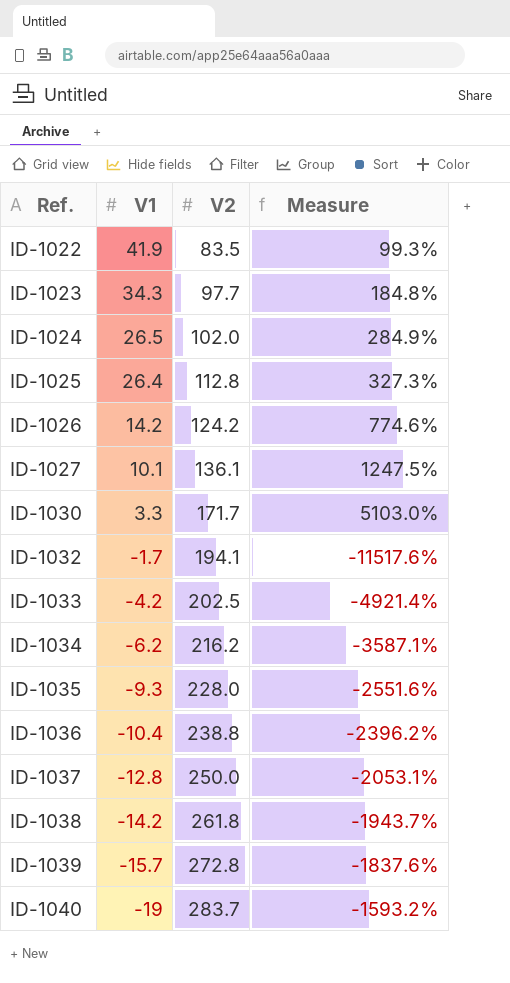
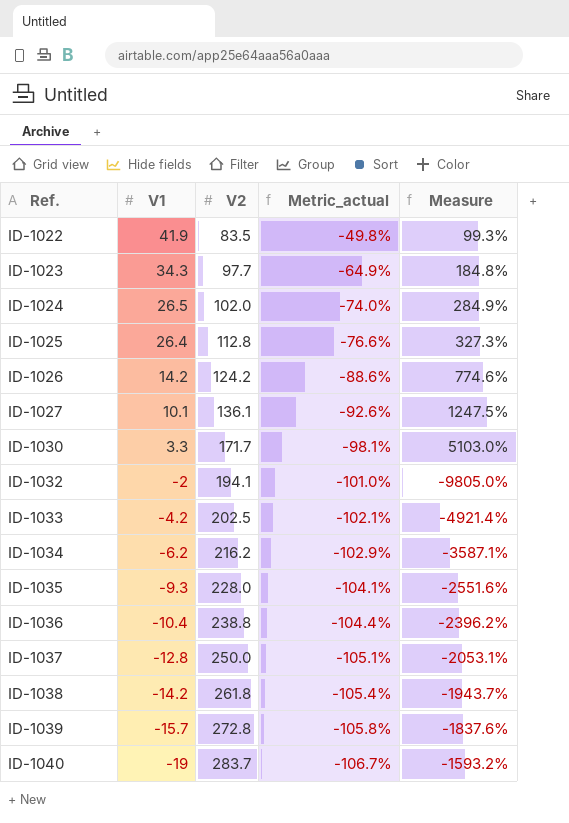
column Metric_actual | formula: none -> ([V1] - [V2]) / [V2]
ID-1032 | V1: -1.7 -> -2
ID-1032 | Measure: -11517.6% -> -9805.0%

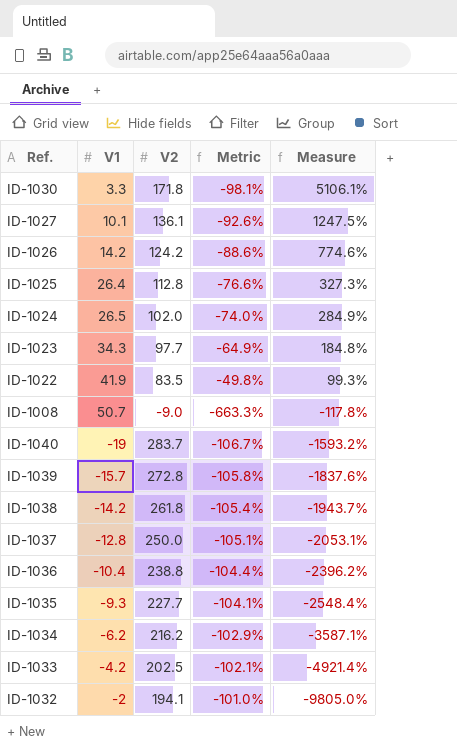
row order: Ref. ascending -> Measure descending
column name: Metric_actual -> Metric
ID-1030 | V2: 171.7 -> 171.8
ID-1030 | Measure: 5103.0% -> 5106.1%
row ID-1008: none -> 50.7 | -9.0 | -663.3% | -117.8%
ID-1035 | V2: 228.0 -> 227.7
ID-1035 | Measure: -2551.6% -> -2548.4%

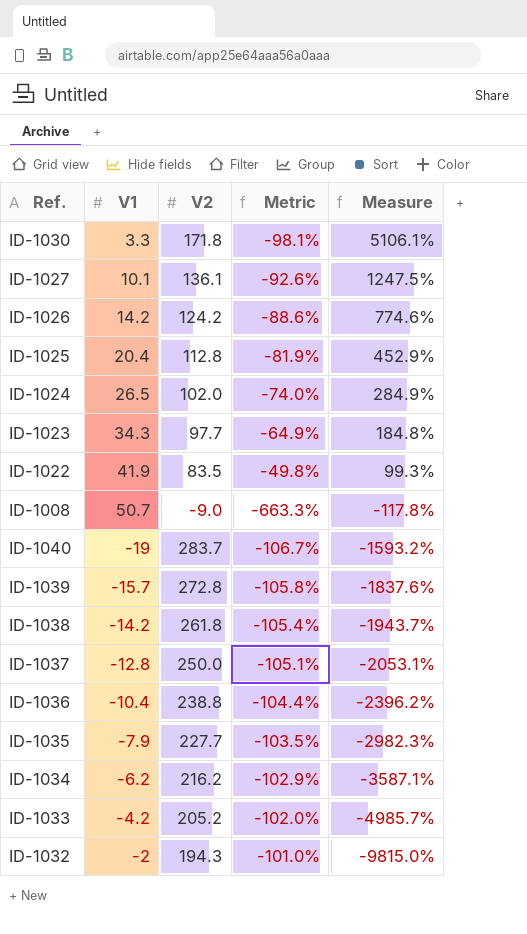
ID-1025 | V1: 26.4 -> 20.4
ID-1025 | Metric: -76.6% -> -81.9%
ID-1025 | Measure: 327.3% -> 452.9%
ID-1035 | V1: -9.3 -> -7.9
ID-1035 | Metric: -104.1% -> -103.5%
ID-1035 | Measure: -2548.4% -> -2982.3%
ID-1033 | V2: 202.5 -> 205.2
ID-1033 | Metric: -102.1% -> -102.0%
ID-1033 | Measure: -4921.4% -> -4985.7%
ID-1032 | V2: 194.1 -> 194.3
ID-1032 | Measure: -9805.0% -> -9815.0%

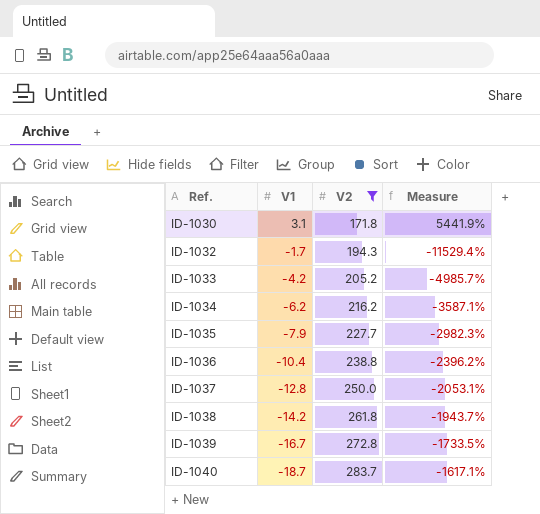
filter: none -> V2 >= 171.8
row order: Measure descending -> Ref. ascending
column Metric | formula: ([V1] - [V2]) / [V2] -> none
ID-1030 | V1: 3.3 -> 3.1
ID-1030 | Measure: 5106.1% -> 5441.9%
ID-1032 | V1: -2 -> -1.7
ID-1032 | Measure: -9815.0% -> -11529.4%
ID-1039 | V1: -15.7 -> -16.7
ID-1039 | Measure: -1837.6% -> -1733.5%
ID-1040 | V1: -19 -> -18.7
ID-1040 | Measure: -1593.2% -> -1617.1%

